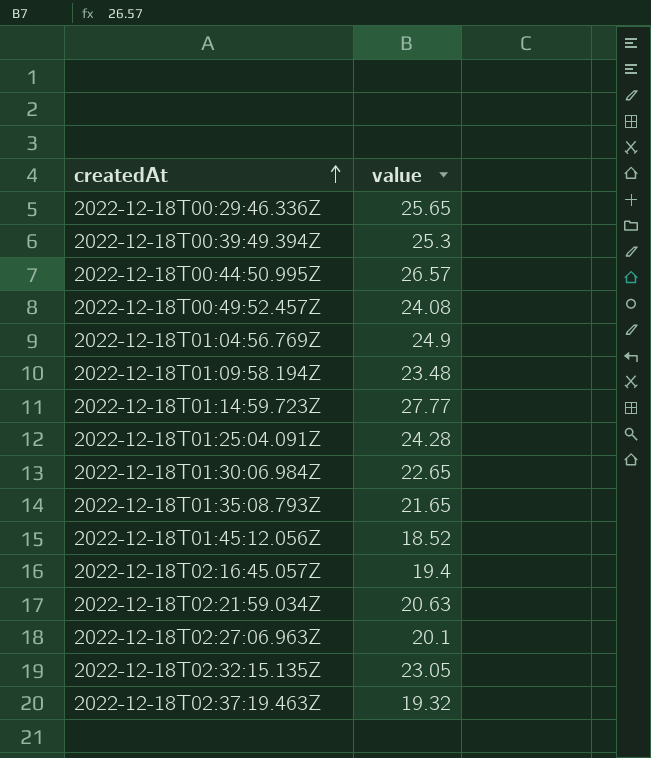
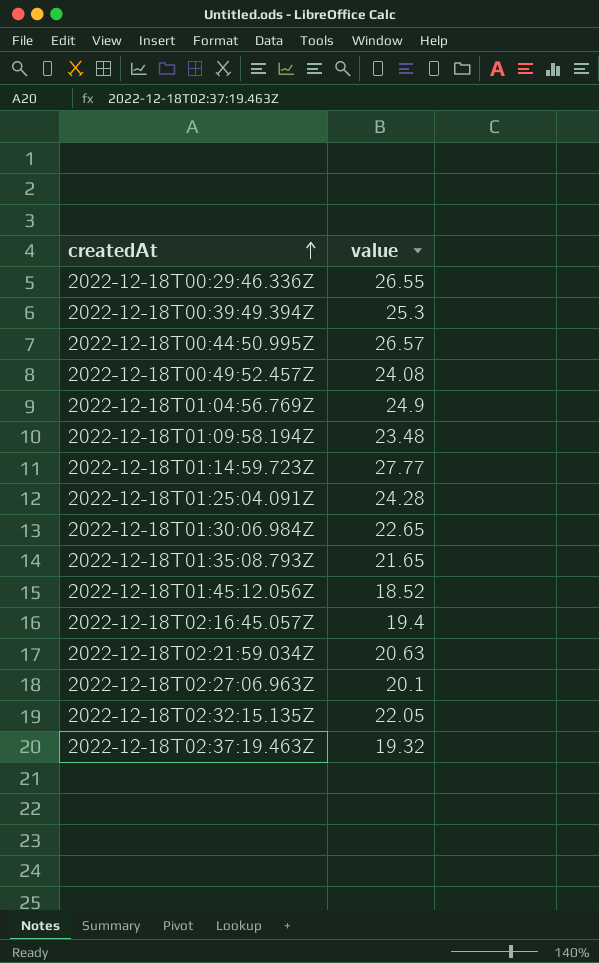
2022-12-18T00:29:46.336Z | value: 25.65 -> 26.55
2022-12-18T02:32:15.135Z | value: 23.05 -> 22.05

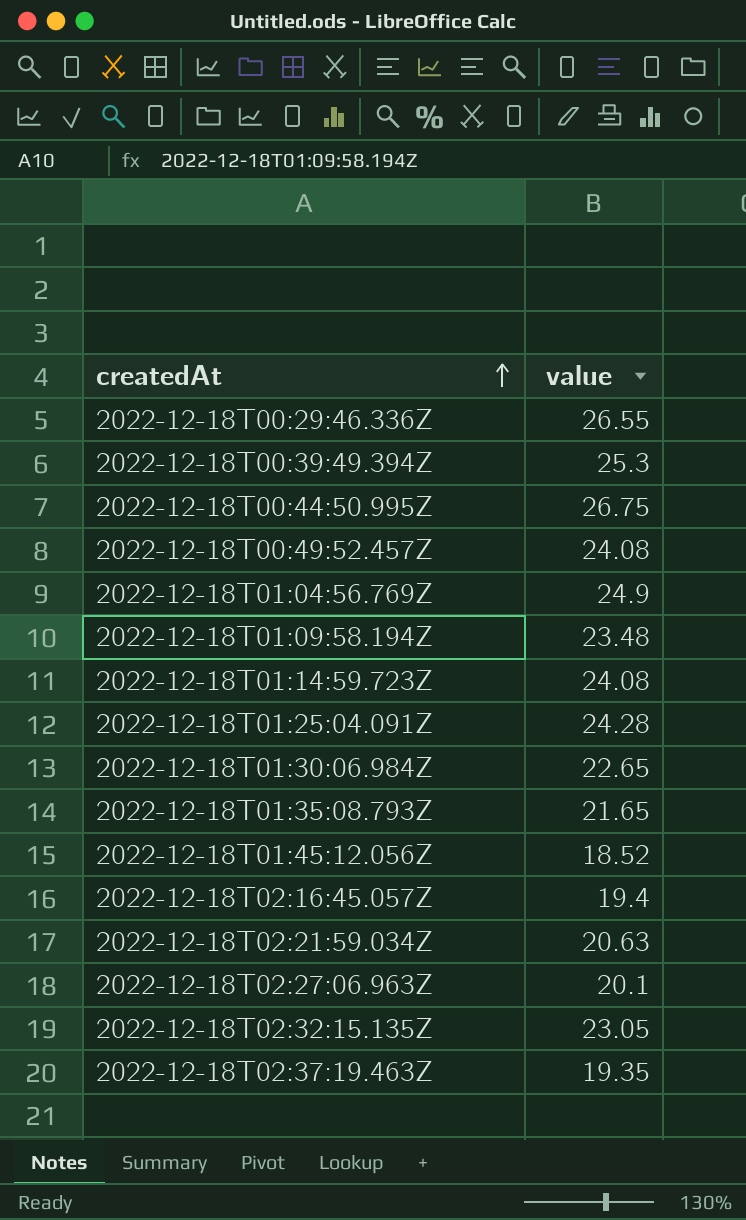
2022-12-18T00:44:50.995Z | value: 26.57 -> 26.75
2022-12-18T01:14:59.723Z | value: 27.77 -> 24.08
2022-12-18T02:32:15.135Z | value: 22.05 -> 23.05
2022-12-18T02:37:19.463Z | value: 19.32 -> 19.35

